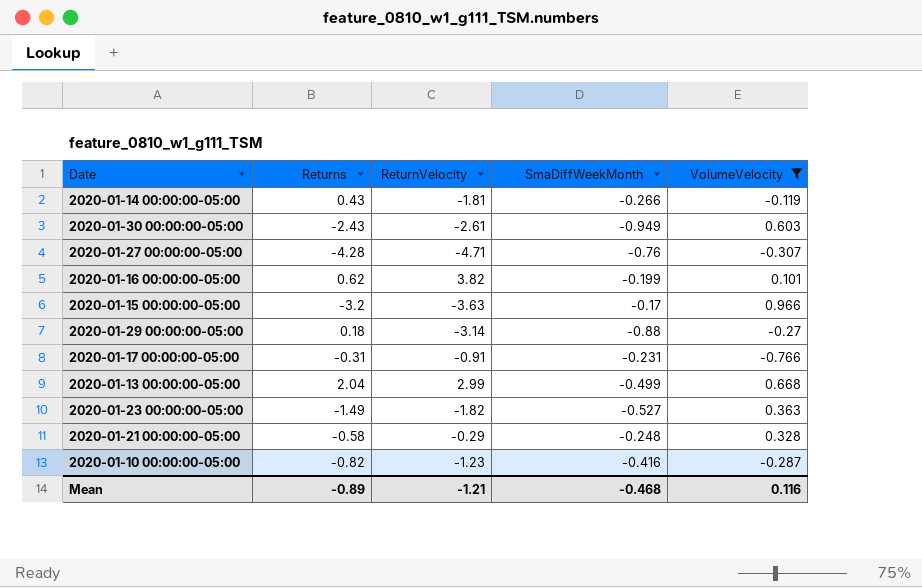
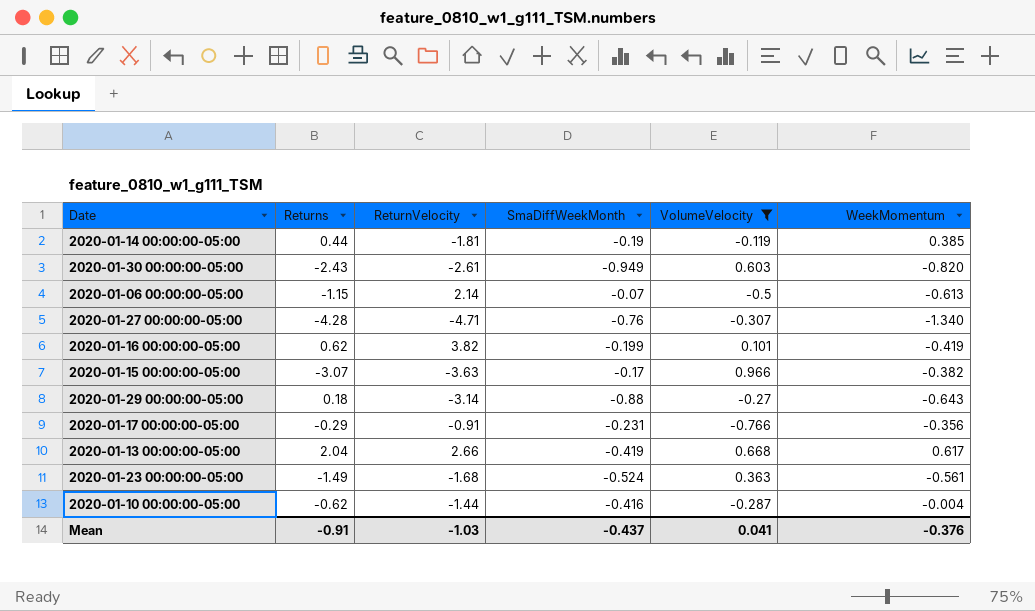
column WeekMomentum | position: none -> 6
row 2020-01-21 00:00:00-05:00: -0.58 | -0.29 | -0.248 | 0.328 -> none
2020-01-14 00:00:00-05:00 | Returns: 0.43 -> 0.44
2020-01-14 00:00:00-05:00 | SmaDiffWeekMonth: -0.266 -> -0.19
row 2020-01-06 00:00:00-05:00: none -> -1.15 | 2.14 | -0.07 | -0.5 | -0.613
2020-01-15 00:00:00-05:00 | Returns: -3.2 -> -3.07
2020-01-17 00:00:00-05:00 | Returns: -0.31 -> -0.29
2020-01-13 00:00:00-05:00 | ReturnVelocity: 2.99 -> 2.66
2020-01-13 00:00:00-05:00 | SmaDiffWeekMonth: -0.499 -> -0.419
2020-01-23 00:00:00-05:00 | ReturnVelocity: -1.82 -> -1.68
2020-01-23 00:00:00-05:00 | SmaDiffWeekMonth: -0.527 -> -0.524
2020-01-10 00:00:00-05:00 | Returns: -0.82 -> -0.62
2020-01-10 00:00:00-05:00 | ReturnVelocity: -1.23 -> -1.44
Mean | Returns: -0.89 -> -0.91
Mean | ReturnVelocity: -1.21 -> -1.03
Mean | SmaDiffWeekMonth: -0.468 -> -0.437
Mean | VolumeVelocity: 0.116 -> 0.041

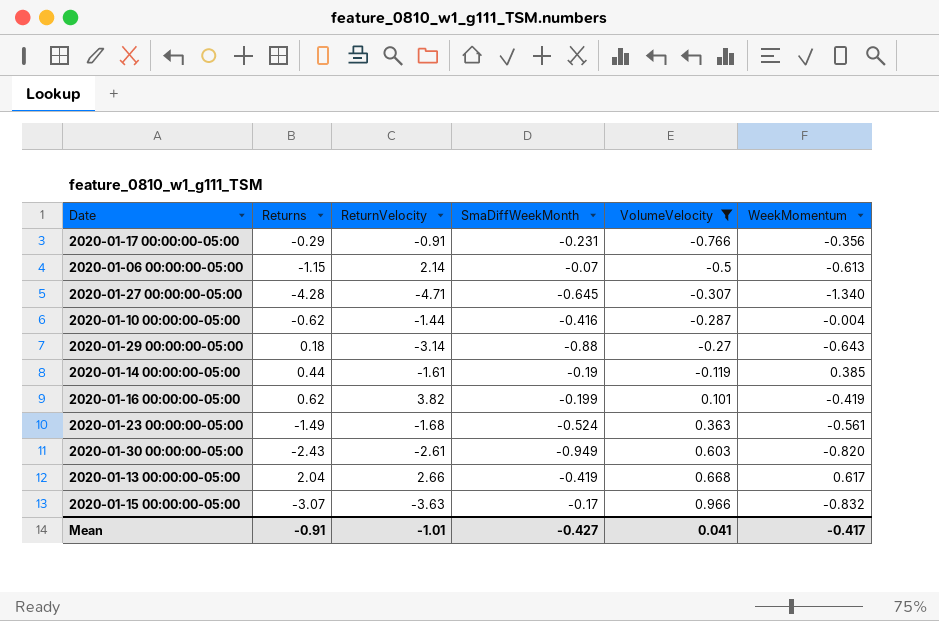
row order: none -> VolumeVelocity ascending
2020-01-27 00:00:00-05:00 | SmaDiffWeekMonth: -0.76 -> -0.645
2020-01-14 00:00:00-05:00 | ReturnVelocity: -1.81 -> -1.61
2020-01-15 00:00:00-05:00 | WeekMomentum: -0.382 -> -0.832
Mean | ReturnVelocity: -1.03 -> -1.01
Mean | SmaDiffWeekMonth: -0.437 -> -0.427
Mean | WeekMomentum: -0.376 -> -0.417

